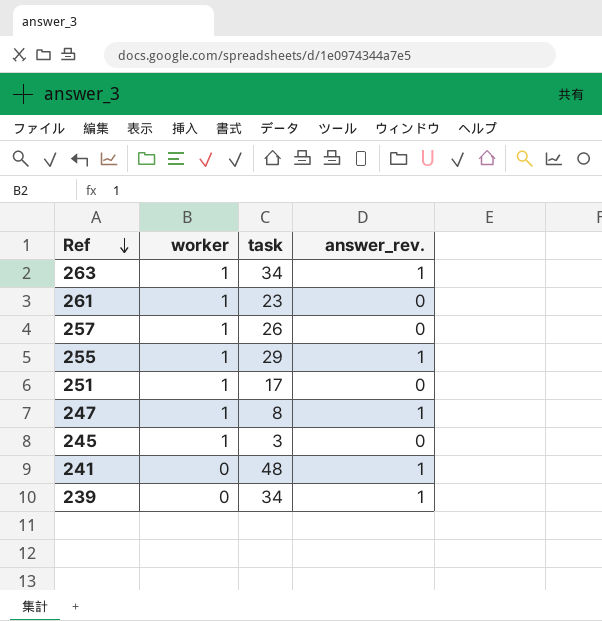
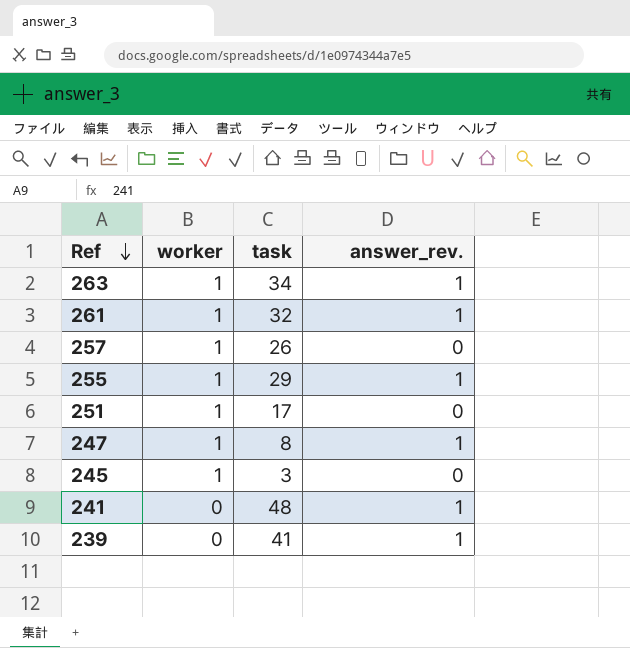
261 | task: 23 -> 32
261 | answer_rev.: 0 -> 1
239 | task: 34 -> 41

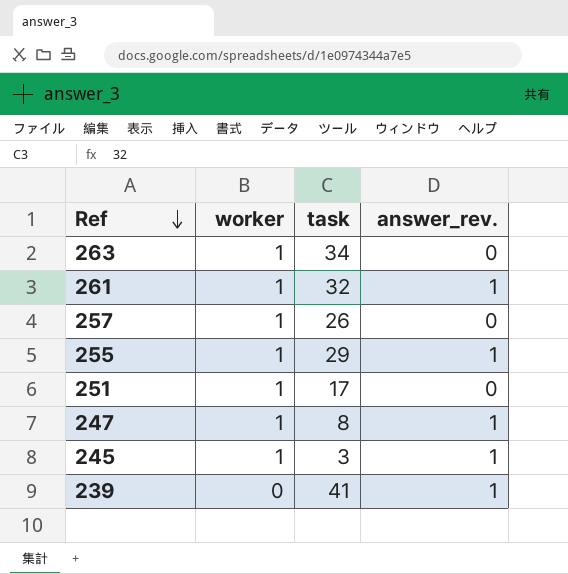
row 241: 0 | 48 | 1 -> none
263 | answer_rev.: 1 -> 0
245 | answer_rev.: 0 -> 1

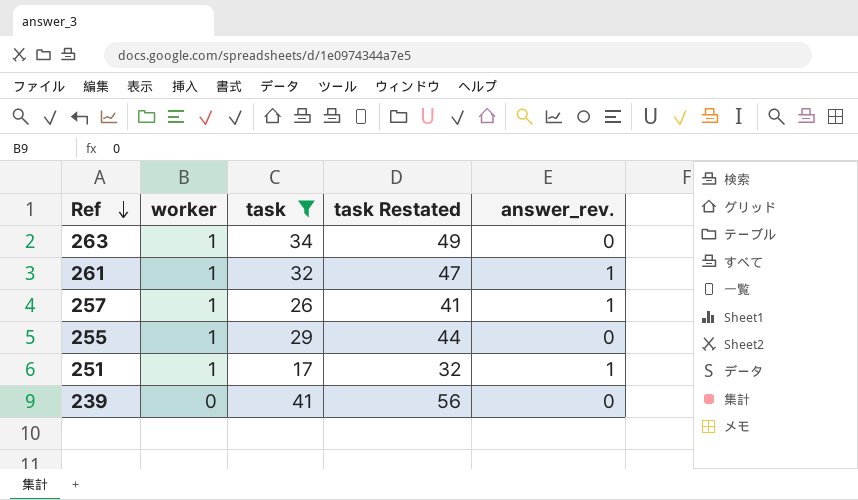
filter: none -> task >= 17
column task Restated | formula: none -> [task] + 15
257 | answer_rev.: 0 -> 1
255 | answer_rev.: 1 -> 0
251 | answer_rev.: 0 -> 1
239 | answer_rev.: 1 -> 0

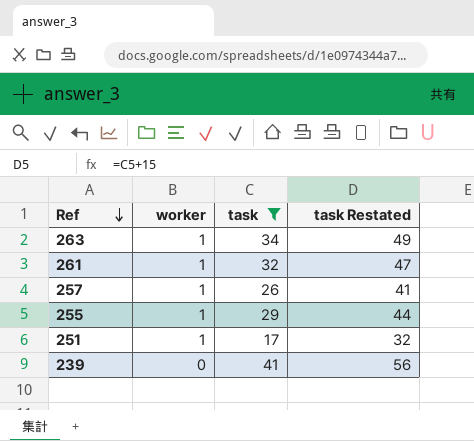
column answer_rev. | position: 5 -> none

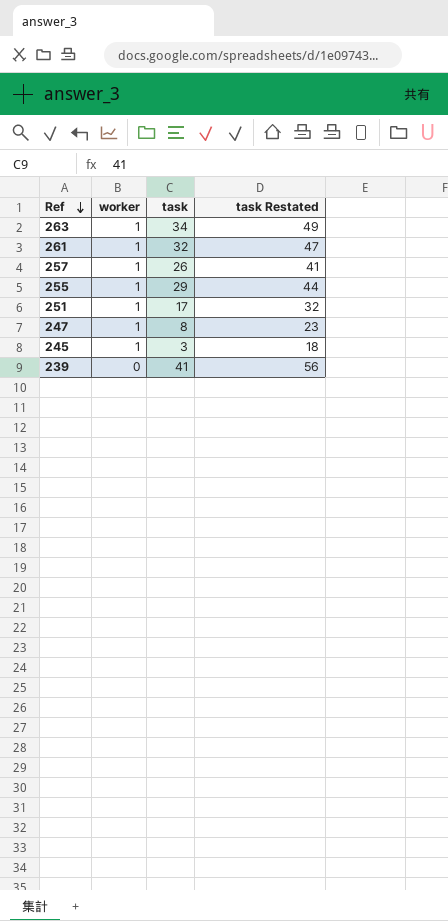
filter: task >= 17 -> none

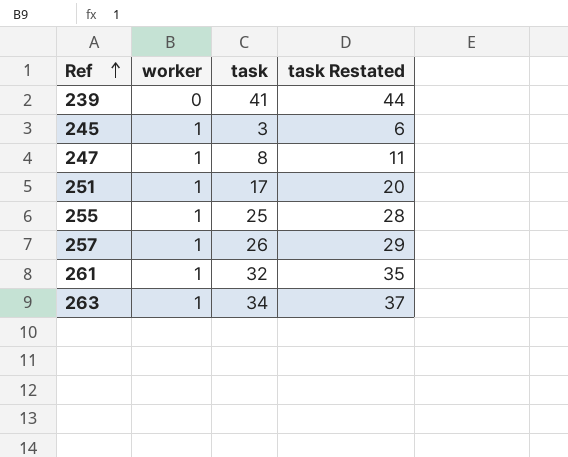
row order: Ref descending -> Ref ascending
column task Restated | formula: [task] + 15 -> [task] + 3
255 | task: 29 -> 25

